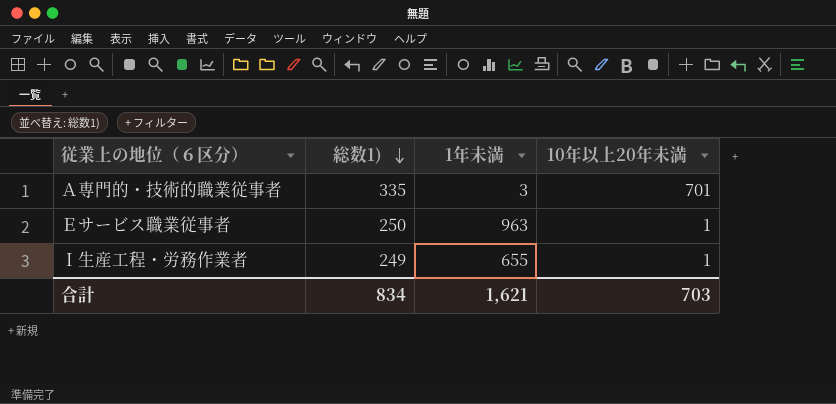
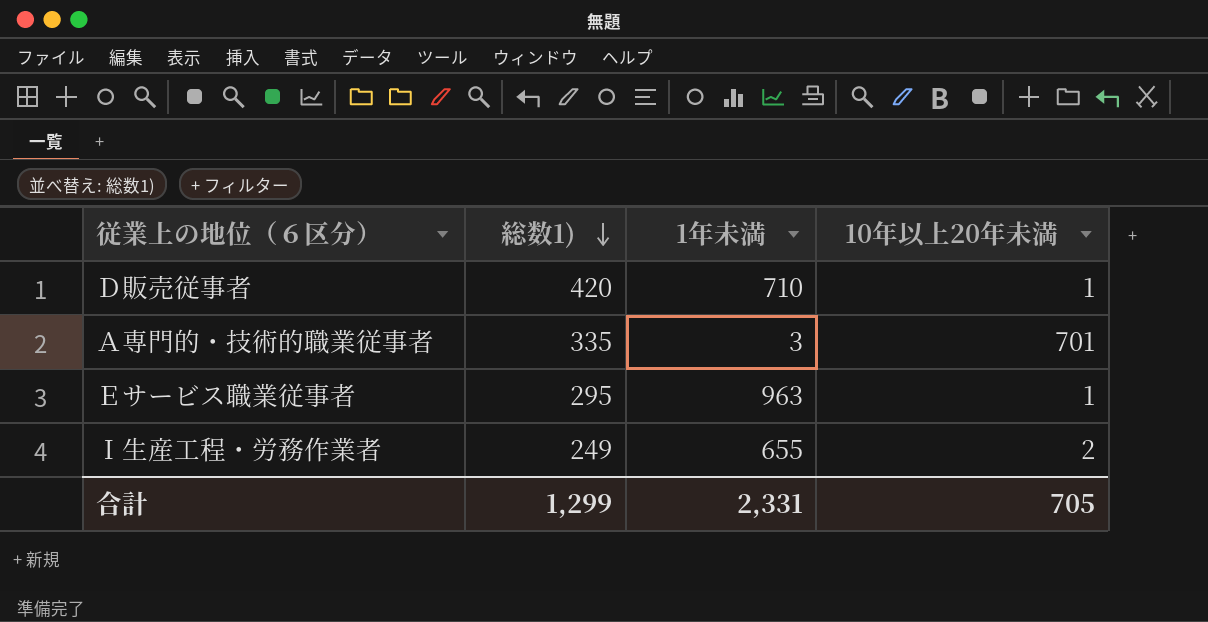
row Ｄ販売従事者: none -> 420 | 710 | 1
Ｅサービス職業従事者 | 総数1): 250 -> 295
Ｉ生産工程・労務作業者 | 10年以上20年未満: 1 -> 2
合計 | 総数1): 834 -> 1,299
合計 | 1年未満: 1,621 -> 2,331
合計 | 10年以上20年未満: 703 -> 705

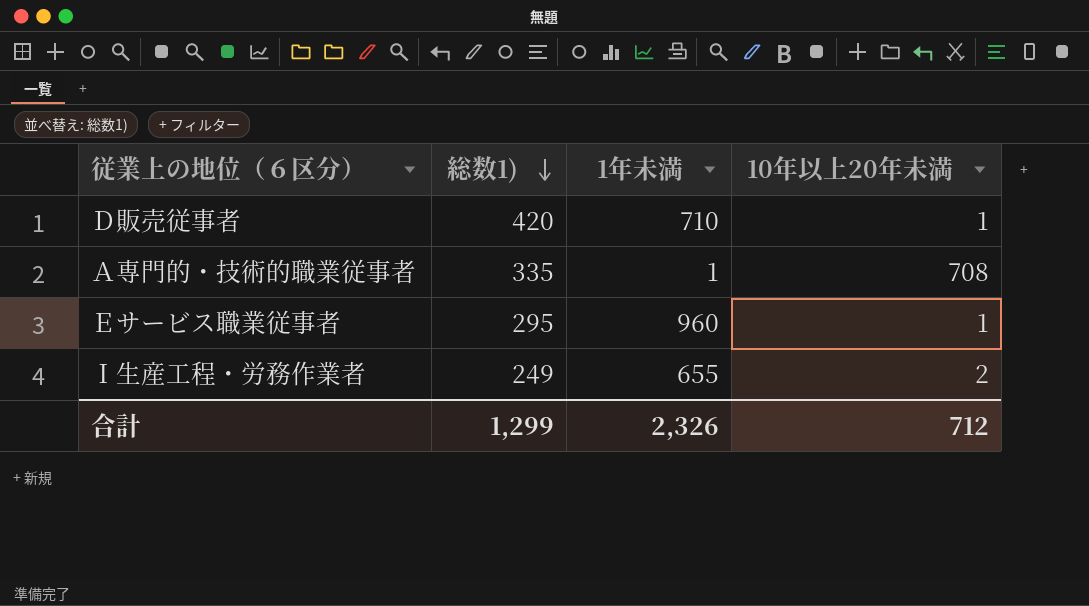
Ａ専門的・技術的職業従事者 | 1年未満: 3 -> 1
Ａ専門的・技術的職業従事者 | 10年以上20年未満: 701 -> 708
Ｅサービス職業従事者 | 1年未満: 963 -> 960
合計 | 1年未満: 2,331 -> 2,326
合計 | 10年以上20年未満: 705 -> 712

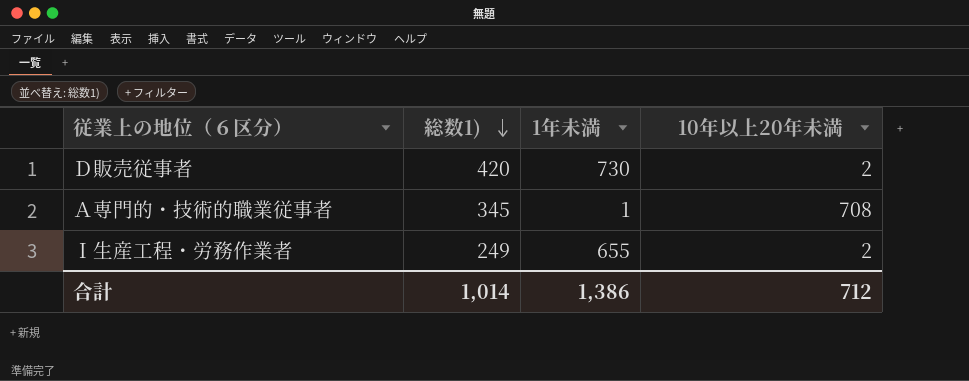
row Ｅサービス職業従事者: 295 | 960 | 1 -> none
Ｄ販売従事者 | 1年未満: 710 -> 730
Ｄ販売従事者 | 10年以上20年未満: 1 -> 2
Ａ専門的・技術的職業従事者 | 総数1): 335 -> 345
合計 | 総数1): 1,299 -> 1,014
合計 | 1年未満: 2,326 -> 1,386

